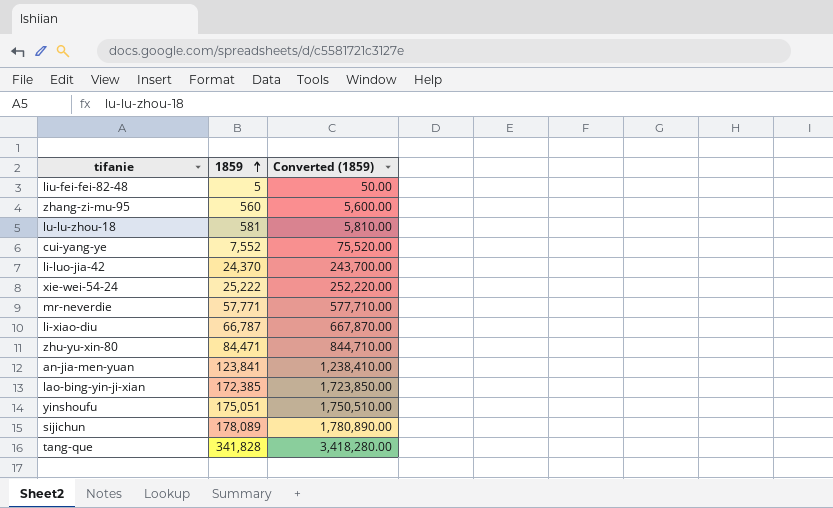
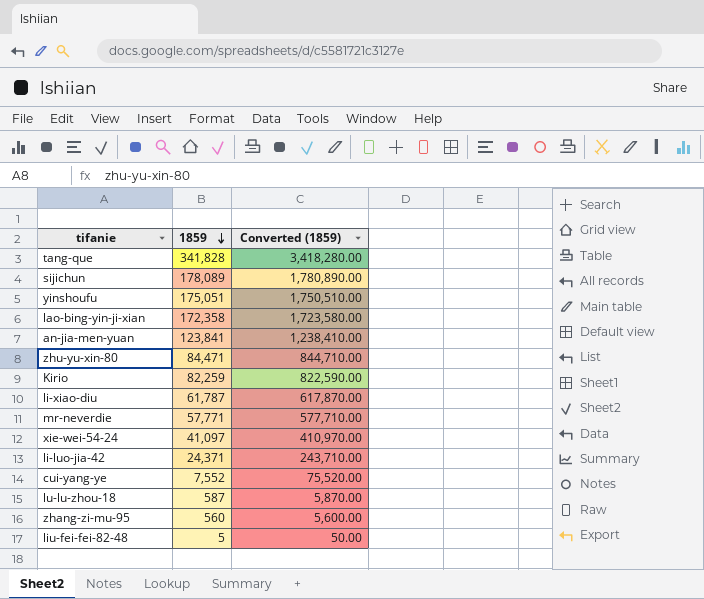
row order: 1859 ascending -> 1859 descending
lao-bing-yin-ji-xian | 1859: 172,385 -> 172,358
lao-bing-yin-ji-xian | Converted (1859): 1,723,850.00 -> 1,723,580.00
row Kirio: none -> 82,259 | 822,590.00
li-xiao-diu | 1859: 66,787 -> 61,787
li-xiao-diu | Converted (1859): 667,870.00 -> 617,870.00
xie-wei-54-24 | 1859: 25,222 -> 41,097
xie-wei-54-24 | Converted (1859): 252,220.00 -> 410,970.00
li-luo-jia-42 | 1859: 24,370 -> 24,371
li-luo-jia-42 | Converted (1859): 243,700.00 -> 243,710.00
lu-lu-zhou-18 | 1859: 581 -> 587
lu-lu-zhou-18 | Converted (1859): 5,810.00 -> 5,870.00

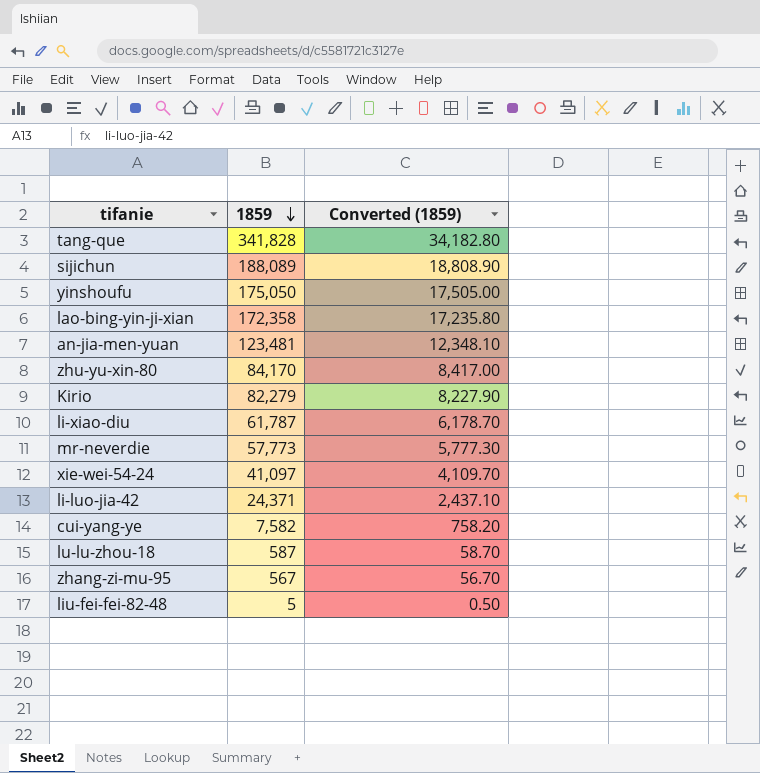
column Converted (1859) | formula: [1859] * 10 -> [1859] * 0.1
sijichun | 1859: 178,089 -> 188,089
yinshoufu | 1859: 175,051 -> 175,050
an-jia-men-yuan | 1859: 123,841 -> 123,481
zhu-yu-xin-80 | 1859: 84,471 -> 84,170
Kirio | 1859: 82,259 -> 82,279
mr-neverdie | 1859: 57,771 -> 57,773
cui-yang-ye | 1859: 7,552 -> 7,582
zhang-zi-mu-95 | 1859: 560 -> 567

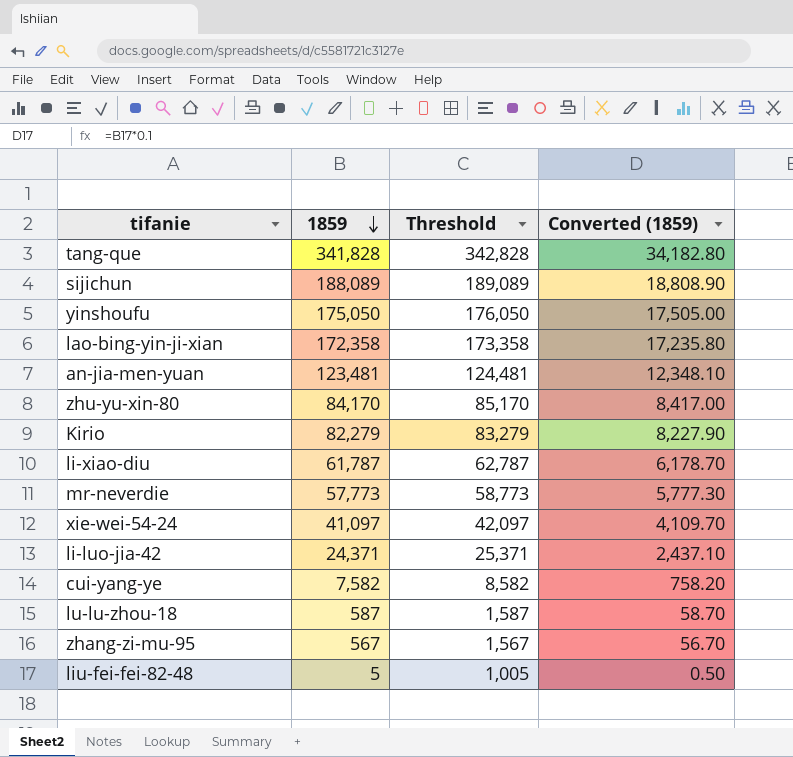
column Threshold | formula: none -> [1859] + 1000

